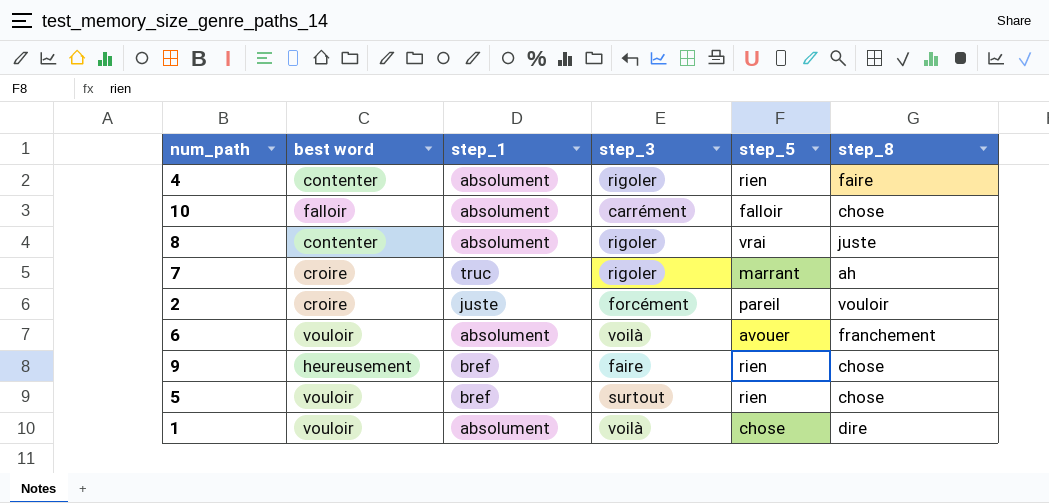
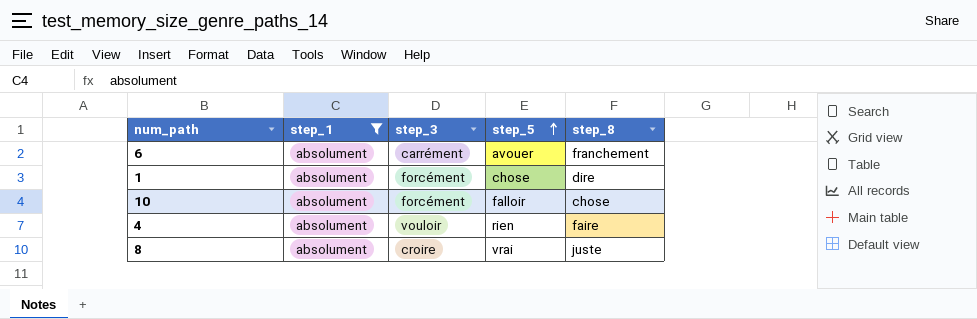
filter: none -> step_1 = absolument
row order: none -> step_5 ascending
column best word | position: 2 -> none
6 | step_3: voilà -> carrément
1 | step_3: voilà -> forcément
10 | step_3: carrément -> forcément
4 | step_3: rigoler -> vouloir
8 | step_3: rigoler -> croire

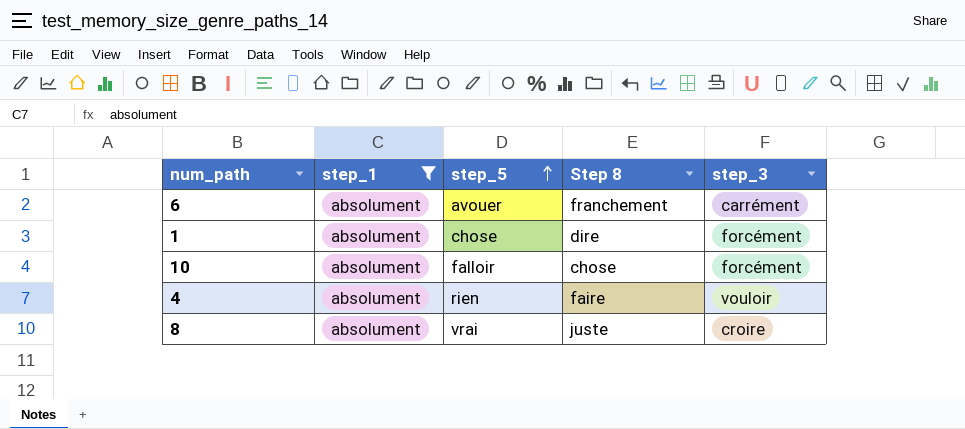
column name: step_8 -> Step 8
column step_3 | position: 3 -> 5

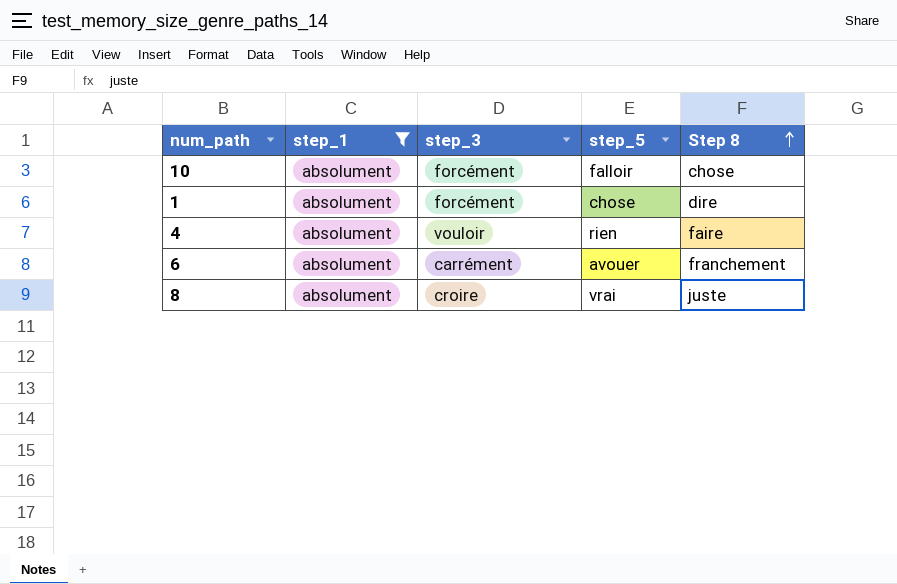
row order: step_5 ascending -> Step 8 ascending
column step_3 | position: 5 -> 3

